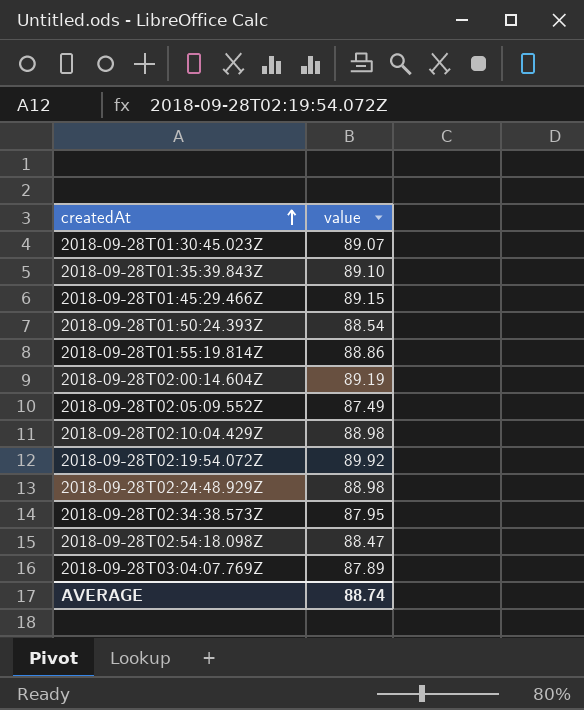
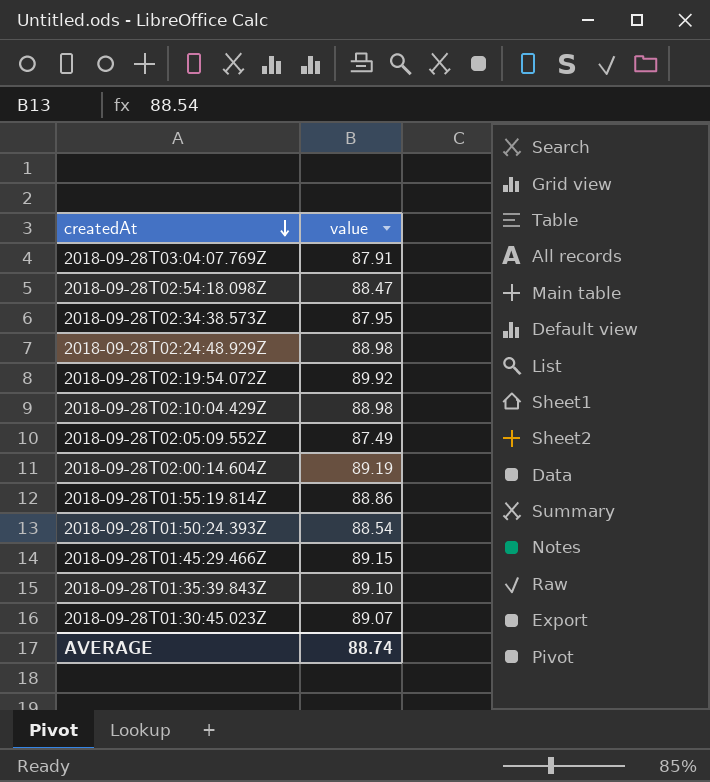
row order: createdAt ascending -> createdAt descending
2018-09-28T03:04:07.769Z | value: 87.89 -> 87.91

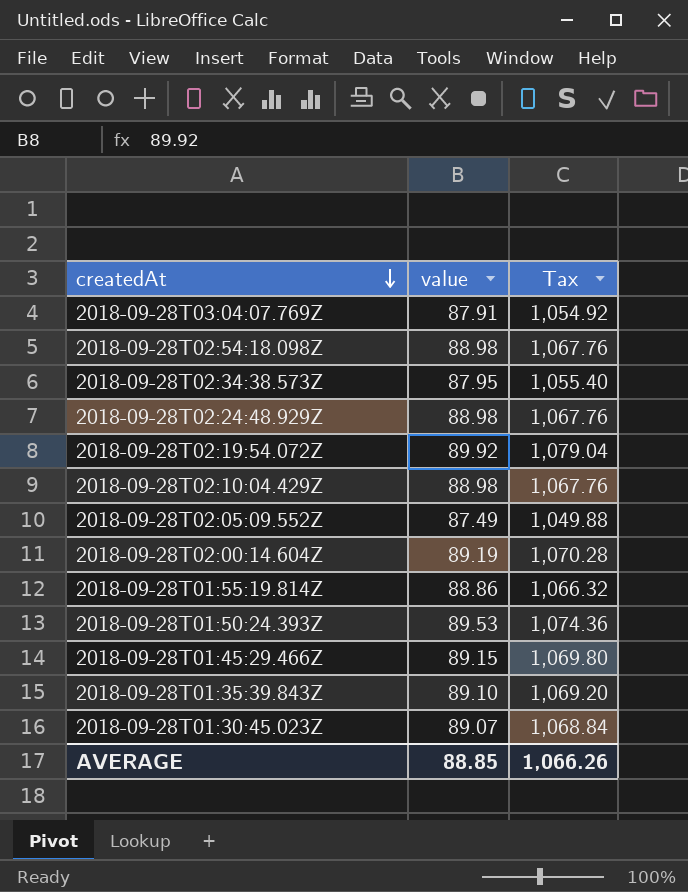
column Tax | formula: none -> [value] * 12
2018-09-28T02:54:18.098Z | value: 88.47 -> 88.98
2018-09-28T01:50:24.393Z | value: 88.54 -> 89.53
AVERAGE | value: 88.74 -> 88.85

